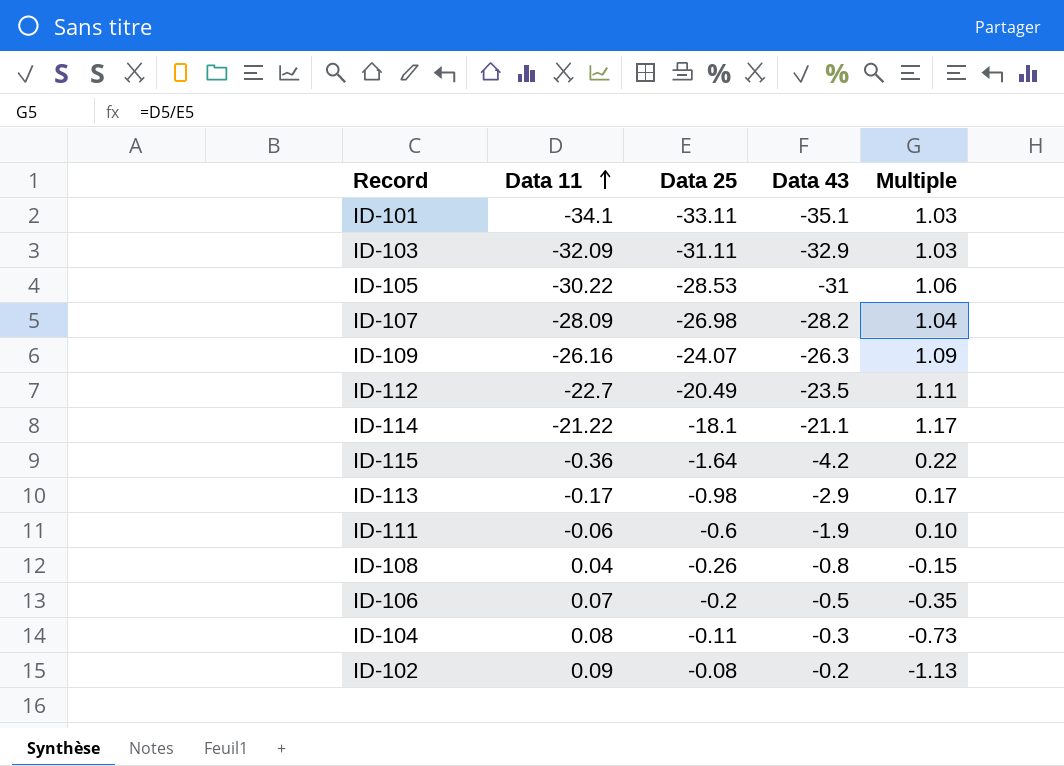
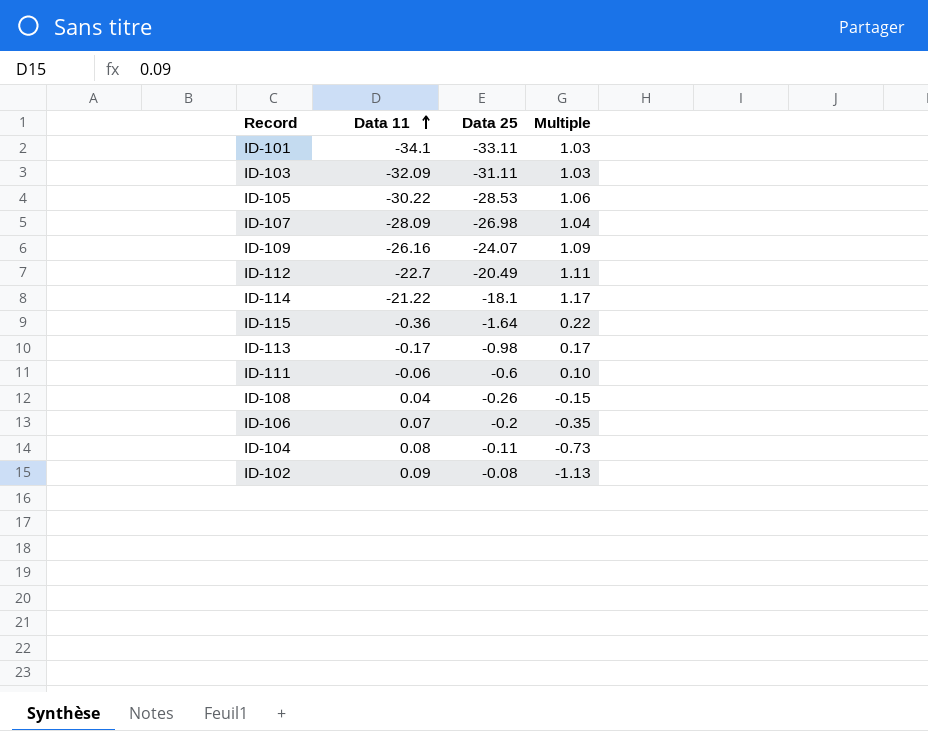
column Data 43 | position: 4 -> none

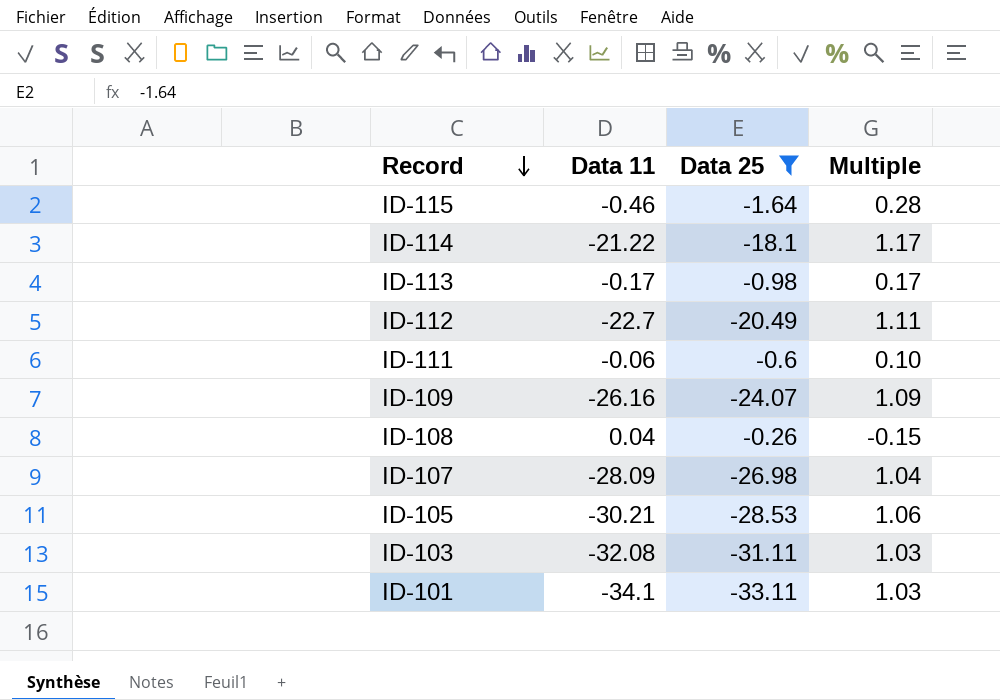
filter: none -> Data 25 <= -0.26
row order: Data 11 ascending -> Record descending
ID-115 | Data 11: -0.36 -> -0.46
ID-115 | Multiple: 0.22 -> 0.28
ID-105 | Data 11: -30.22 -> -30.21
ID-103 | Data 11: -32.09 -> -32.08

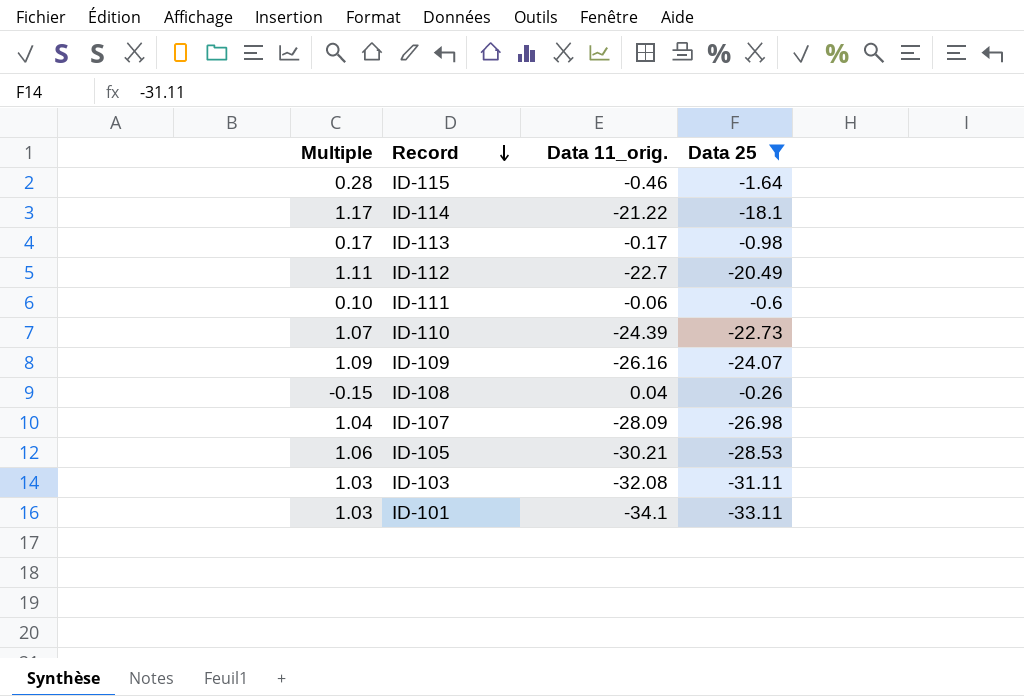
column Multiple | position: 4 -> 1
column name: Data 11 -> Data 11_orig.
row ID-110: none -> 1.07 | -24.39 | -22.73

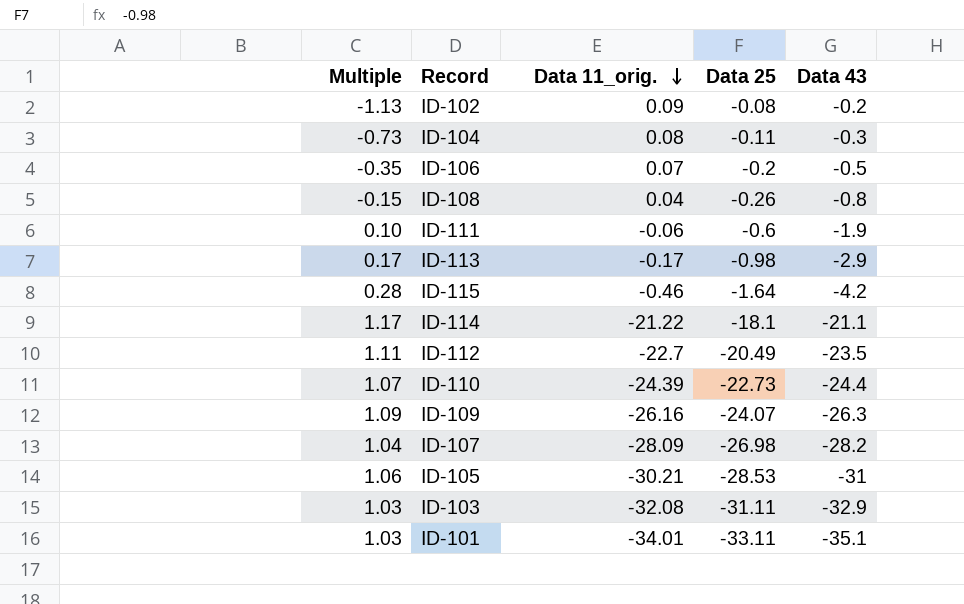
filter: Data 25 <= -0.26 -> none
row order: Record descending -> Data 11_orig. descending
column Data 43 | position: none -> 5
ID-101 | Data 11_orig.: -34.1 -> -34.01

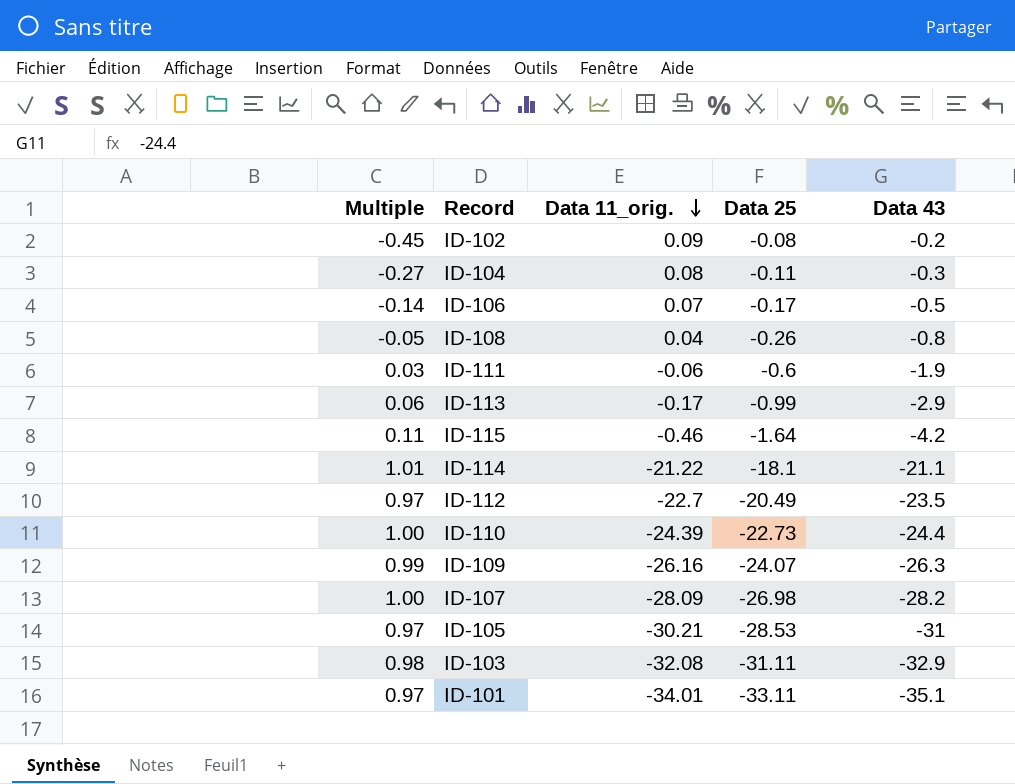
column Multiple | formula: [Data 11_orig.] / [Data 25] -> [Data 11_orig.] / [Data 43]
ID-106 | Data 25: -0.2 -> -0.17
ID-113 | Data 25: -0.98 -> -0.99

